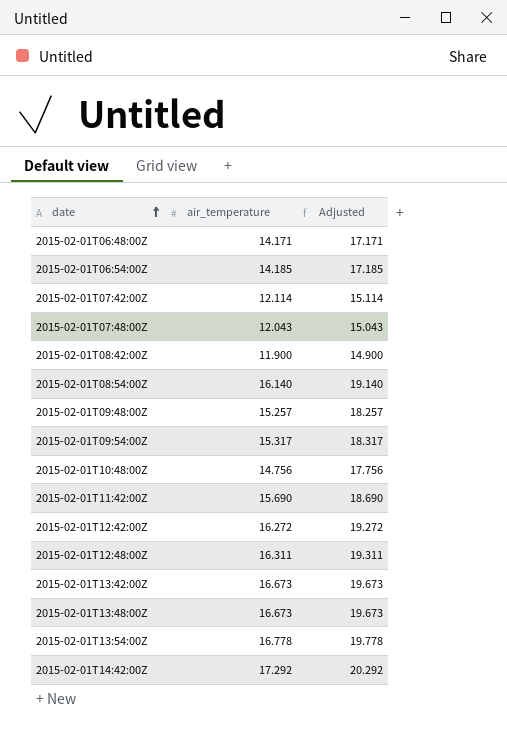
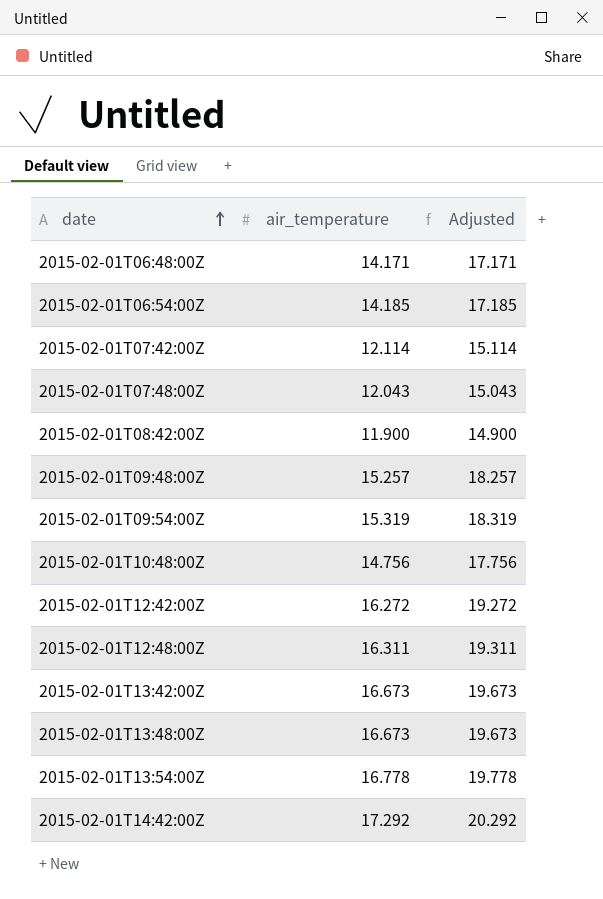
row 2015-02-01T08:54:00Z: 16.140 | 19.140 -> none
row 2015-02-01T11:42:00Z: 15.690 | 18.690 -> none
2015-02-01T09:54:00Z | air_temperature: 15.317 -> 15.319
2015-02-01T09:54:00Z | Adjusted: 18.317 -> 18.319

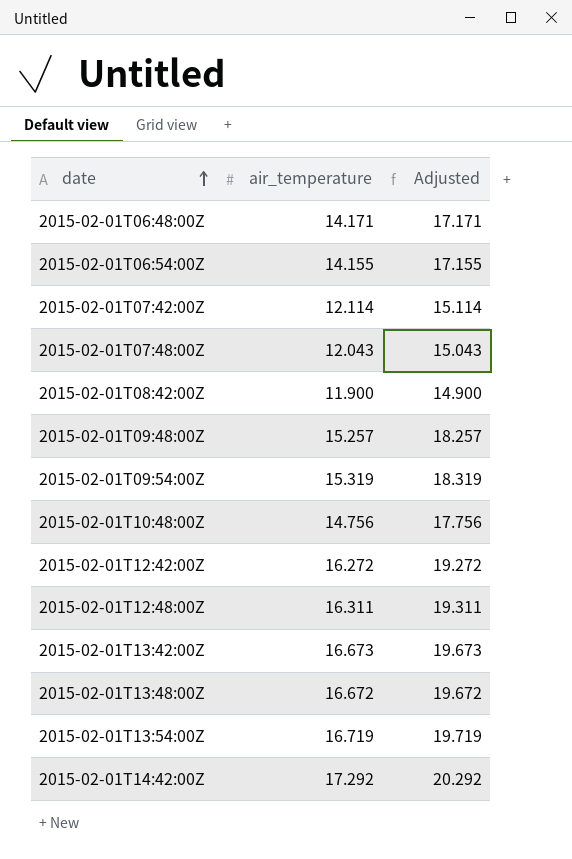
2015-02-01T06:54:00Z | air_temperature: 14.185 -> 14.155
2015-02-01T06:54:00Z | Adjusted: 17.185 -> 17.155
2015-02-01T13:48:00Z | air_temperature: 16.673 -> 16.672
2015-02-01T13:48:00Z | Adjusted: 19.673 -> 19.672
2015-02-01T13:54:00Z | air_temperature: 16.778 -> 16.719
2015-02-01T13:54:00Z | Adjusted: 19.778 -> 19.719

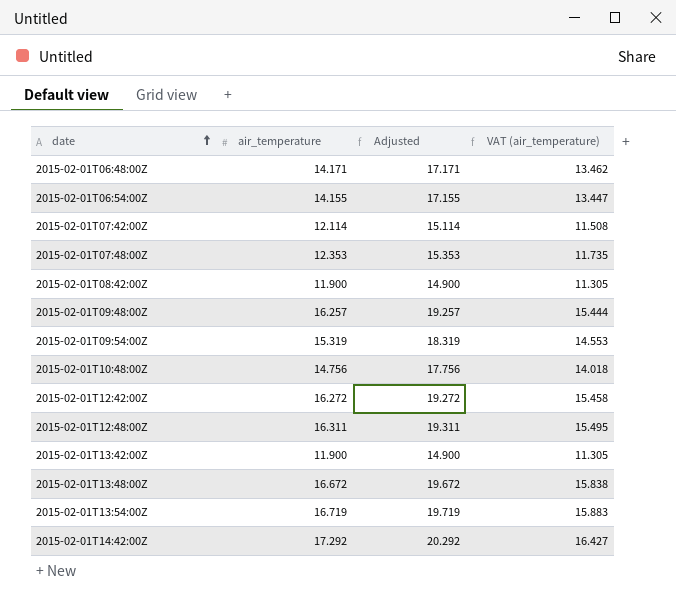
column VAT (air_temperature) | formula: none -> [air_temperature] * 0.95
2015-02-01T07:48:00Z | air_temperature: 12.043 -> 12.353
2015-02-01T07:48:00Z | Adjusted: 15.043 -> 15.353
2015-02-01T09:48:00Z | air_temperature: 15.257 -> 16.257
2015-02-01T09:48:00Z | Adjusted: 18.257 -> 19.257
2015-02-01T13:42:00Z | air_temperature: 16.673 -> 11.900
2015-02-01T13:42:00Z | Adjusted: 19.673 -> 14.900

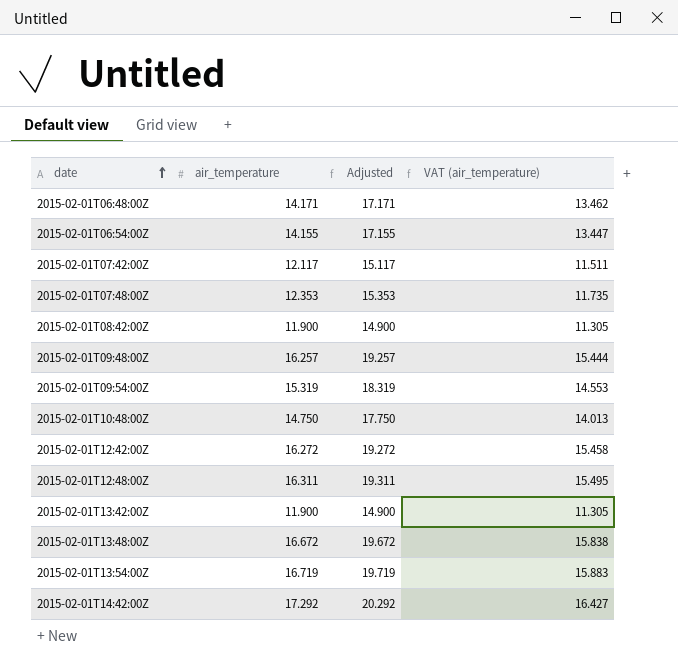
2015-02-01T07:42:00Z | air_temperature: 12.114 -> 12.117
2015-02-01T07:42:00Z | Adjusted: 15.114 -> 15.117
2015-02-01T07:42:00Z | VAT (air_temperature): 11.508 -> 11.511
2015-02-01T10:48:00Z | air_temperature: 14.756 -> 14.750
2015-02-01T10:48:00Z | Adjusted: 17.756 -> 17.750
2015-02-01T10:48:00Z | VAT (air_temperature): 14.018 -> 14.013

